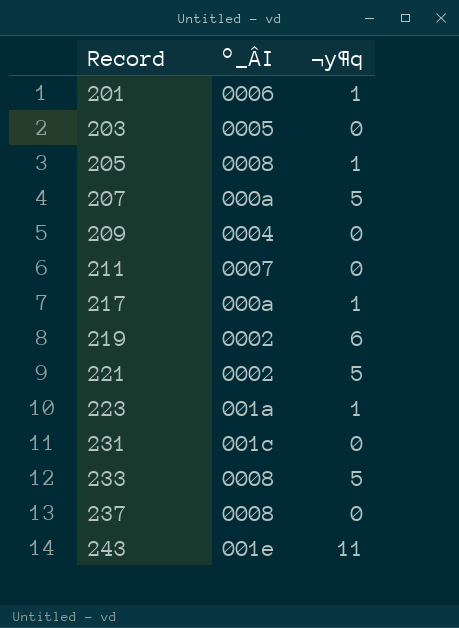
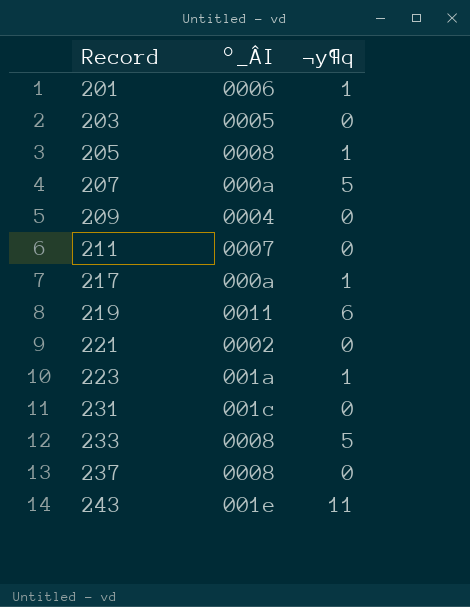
219 | °_ÂI: 0002 -> 0011
221 | ¬y¶q: 5 -> 0

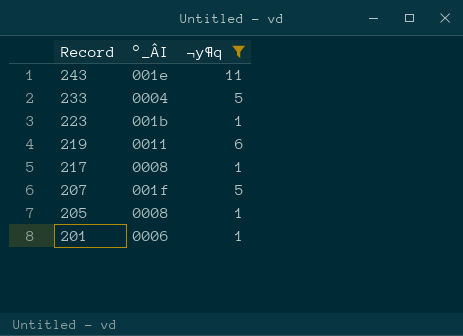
filter: none -> ¬y¶q != 0
row order: Record ascending -> Record descending
233 | °_ÂI: 0008 -> 0004
223 | °_ÂI: 001a -> 001b
217 | °_ÂI: 000a -> 0008
207 | °_ÂI: 000a -> 001f

